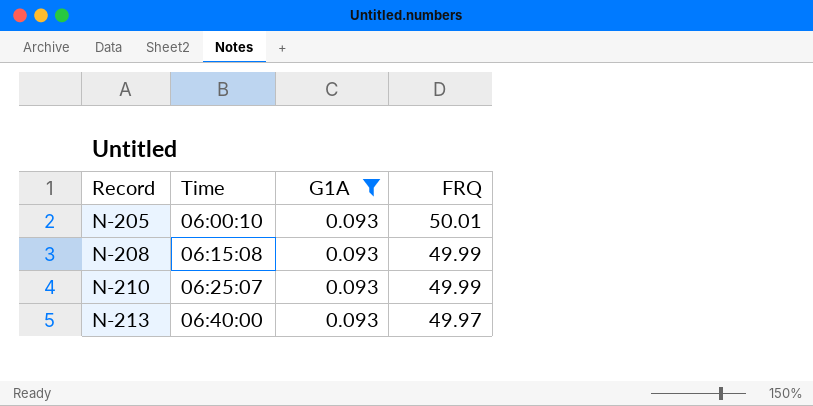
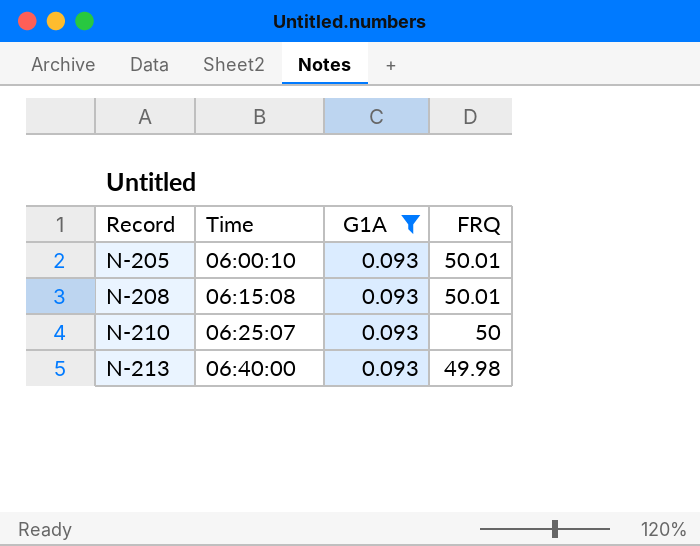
N-208 | FRQ: 49.99 -> 50.01
N-210 | FRQ: 49.99 -> 50
N-213 | FRQ: 49.97 -> 49.98

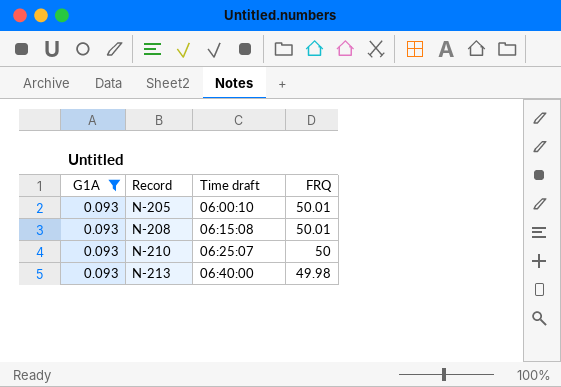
column G1A | position: 3 -> 1
column name: Time -> Time draft

